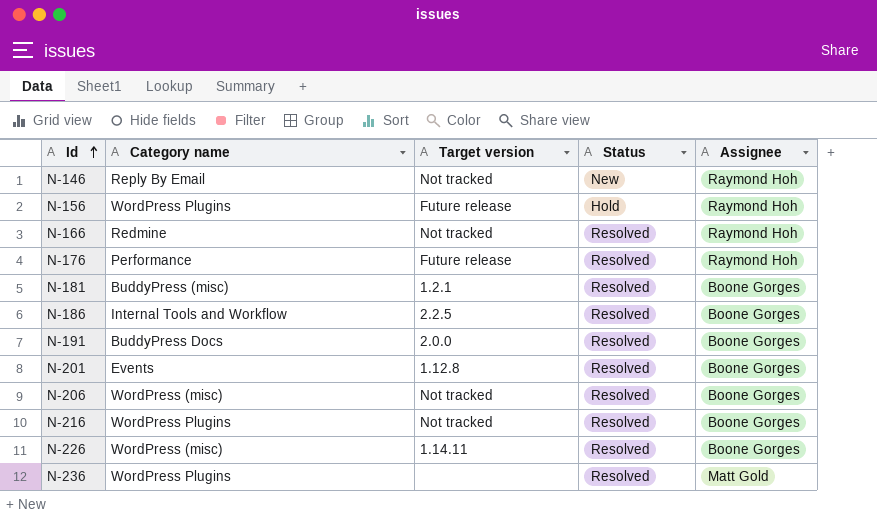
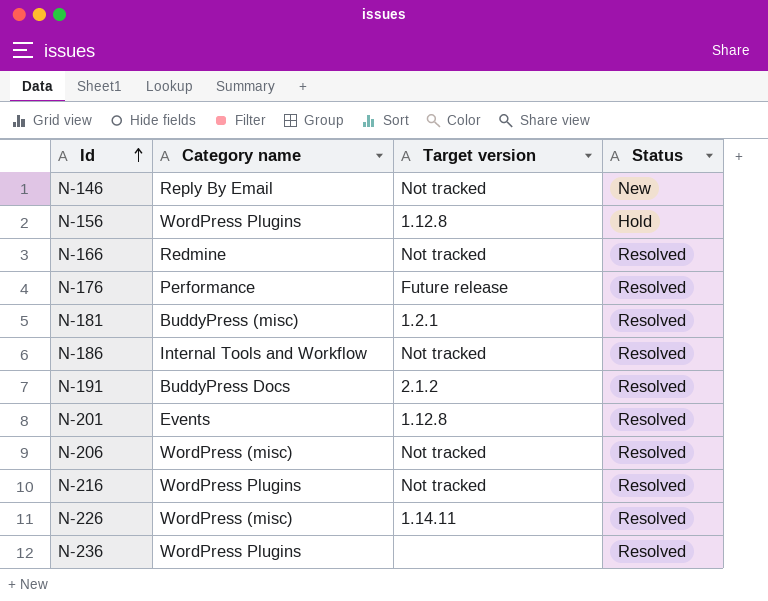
column Assignee | position: 5 -> none
N-156 | Target version: Future release -> 1.12.8
N-186 | Target version: 2.2.5 -> Not tracked
N-191 | Target version: 2.0.0 -> 2.1.2

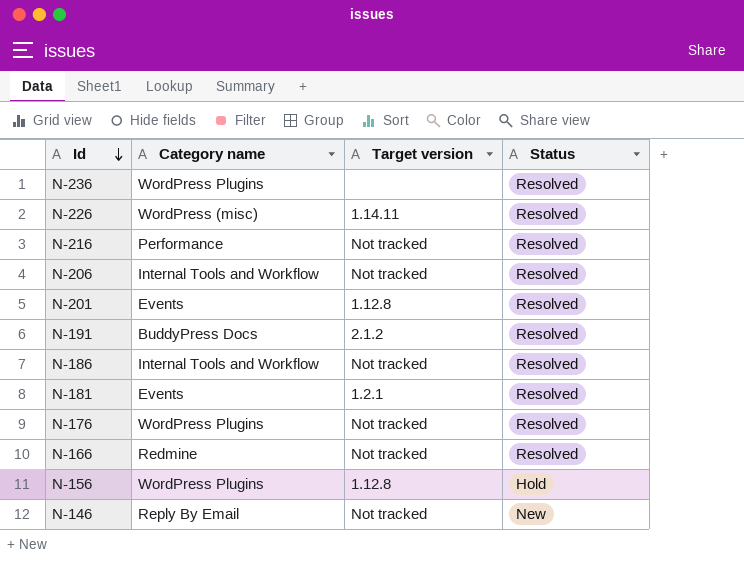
row order: Id ascending -> Id descending
N-216 | Category name: WordPress Plugins -> Performance
N-206 | Category name: WordPress (misc) -> Internal Tools and Workflow
N-181 | Category name: BuddyPress (misc) -> Events
N-176 | Category name: Performance -> WordPress Plugins
N-176 | Target version: Future release -> Not tracked

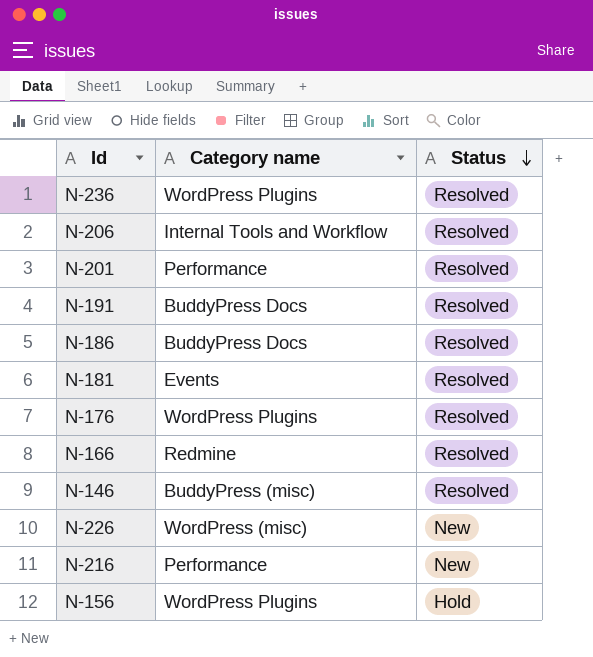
row order: Id descending -> Status descending
column Target version | position: 3 -> none
N-201 | Category name: Events -> Performance
N-186 | Category name: Internal Tools and Workflow -> BuddyPress Docs
N-146 | Category name: Reply By Email -> BuddyPress (misc)
N-146 | Status: New -> Resolved
N-226 | Status: Resolved -> New
N-216 | Status: Resolved -> New

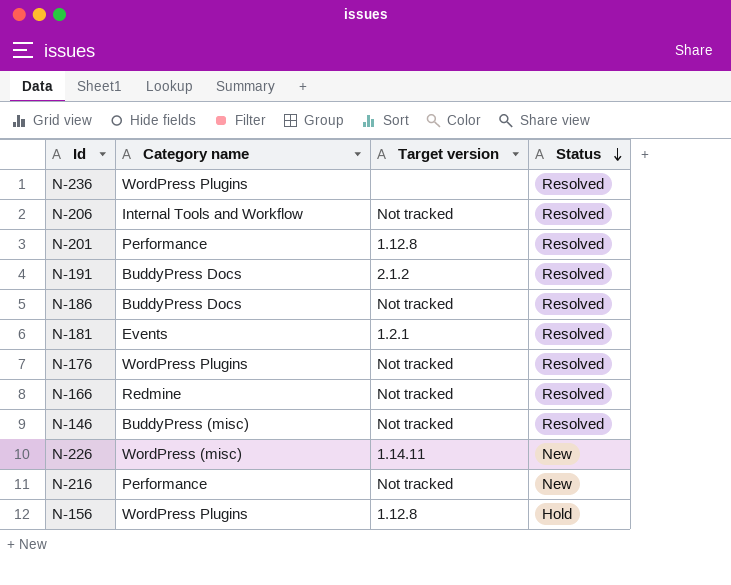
column Target version | position: none -> 3

